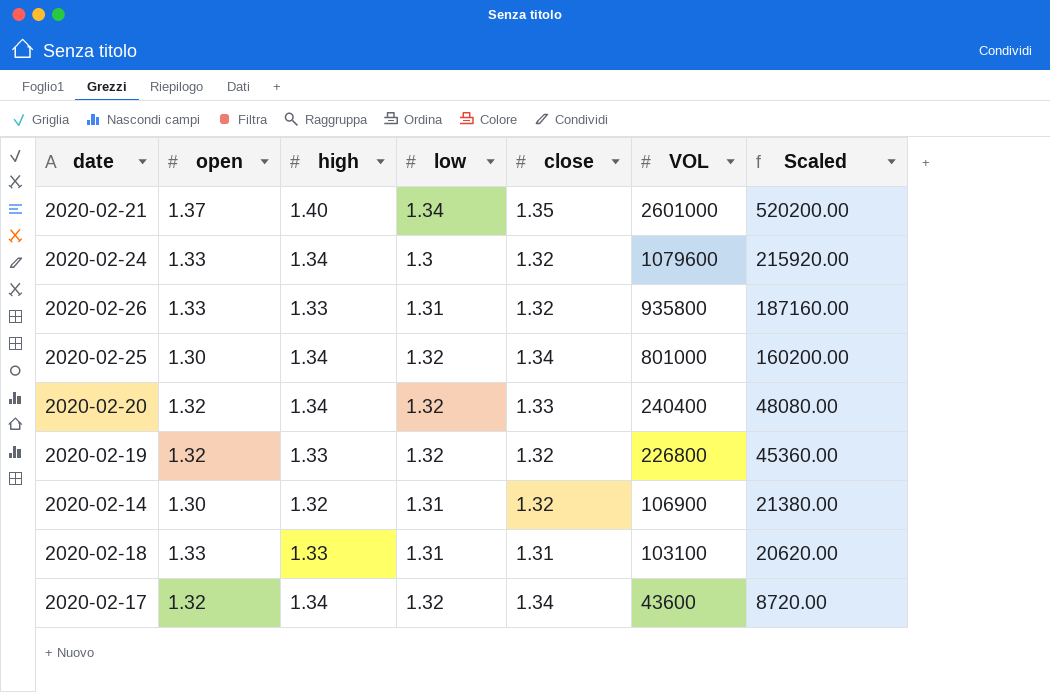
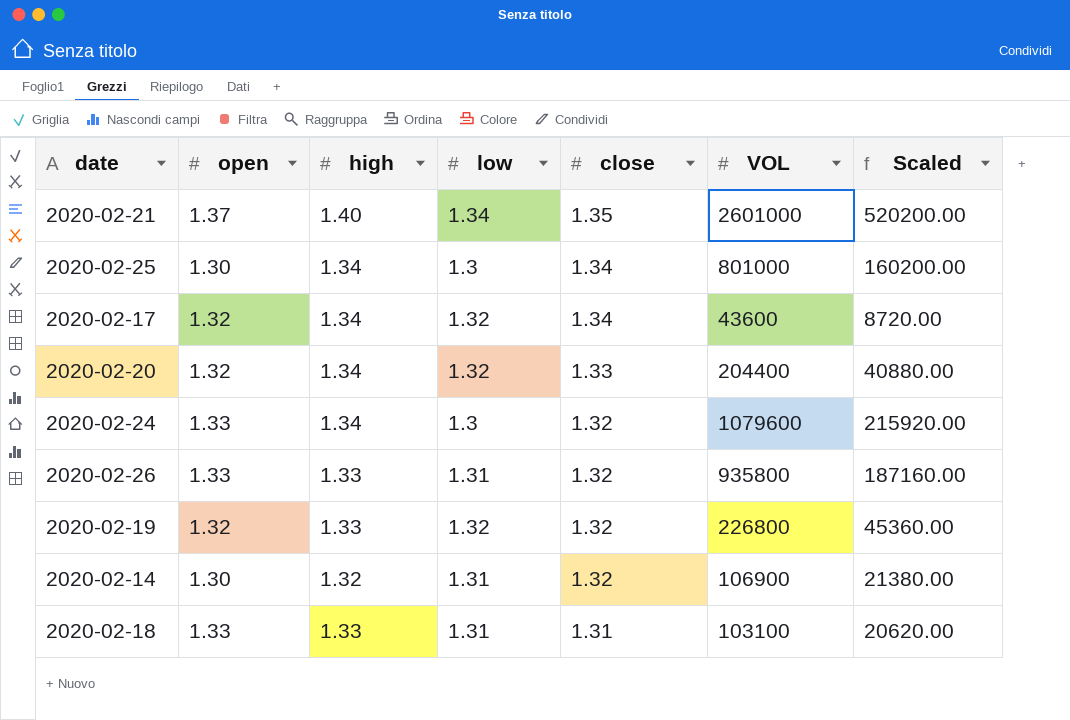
row order: VOL descending -> close descending
2020-02-25 | low: 1.32 -> 1.3
2020-02-20 | VOL: 240400 -> 204400
2020-02-20 | Scaled: 48080.00 -> 40880.00

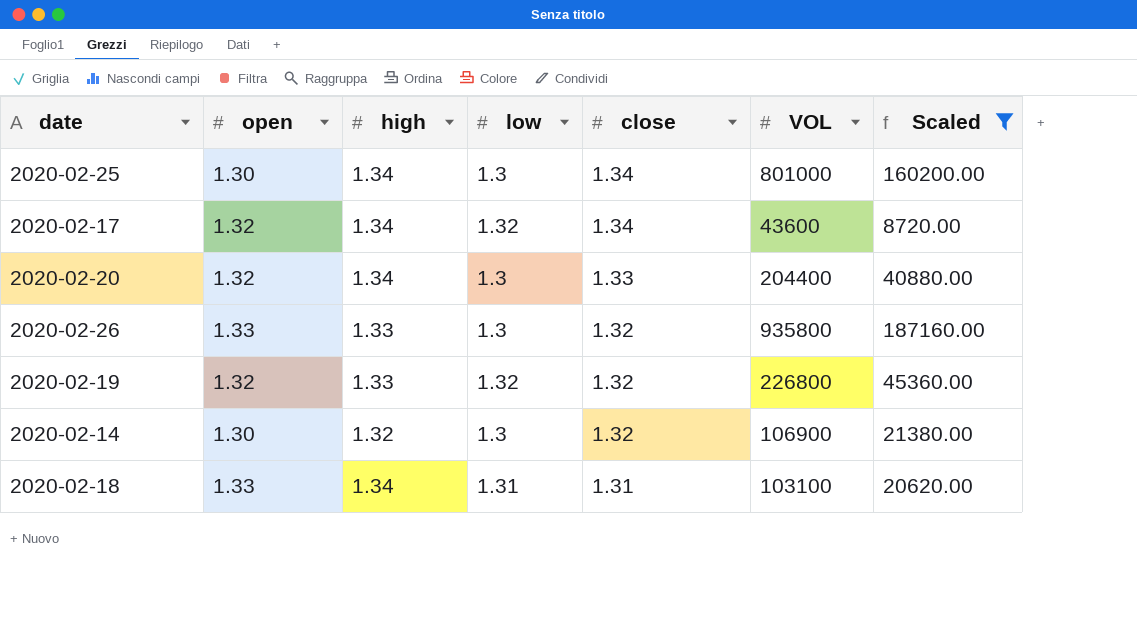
filter: none -> Scaled <= 187160.00
2020-02-20 | low: 1.32 -> 1.3
2020-02-26 | low: 1.31 -> 1.3
2020-02-14 | low: 1.31 -> 1.3
2020-02-18 | high: 1.33 -> 1.34

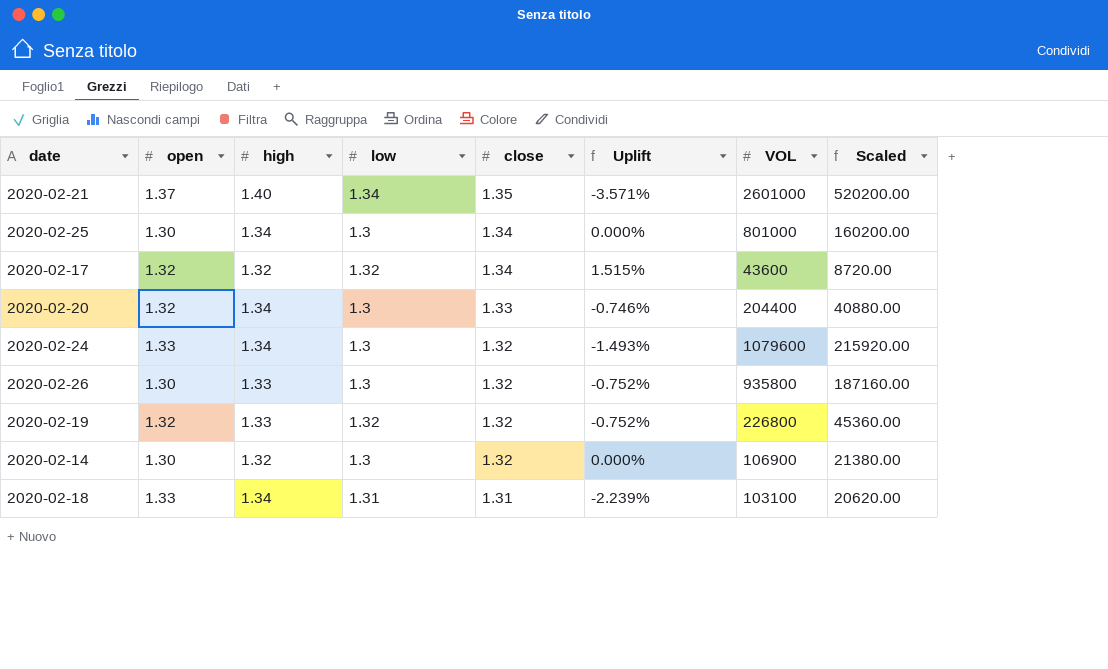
filter: Scaled <= 187160.00 -> none
column Uplift | formula: none -> ([close] - [high]) / [high]
2020-02-17 | high: 1.34 -> 1.32
2020-02-26 | open: 1.33 -> 1.30

